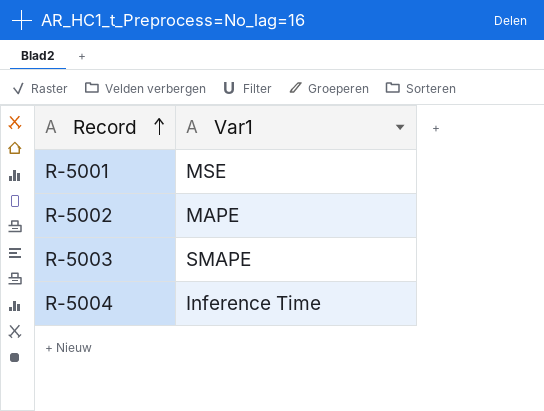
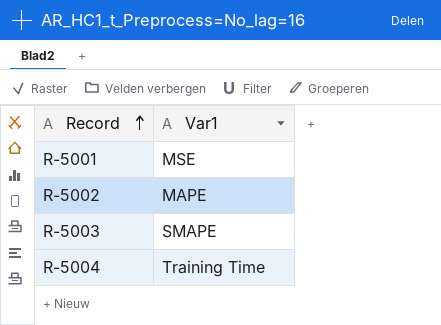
R-5004 | Var1: Inference Time -> Training Time

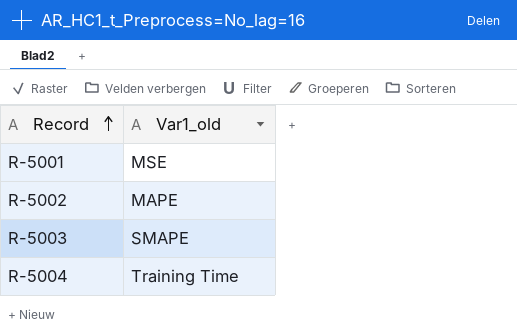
column name: Var1 -> Var1_old

